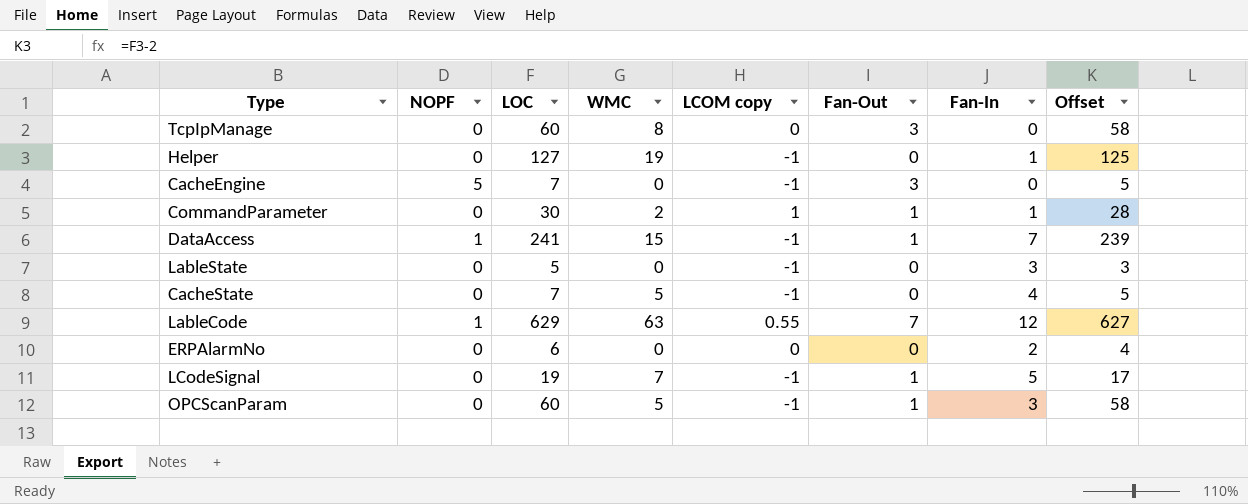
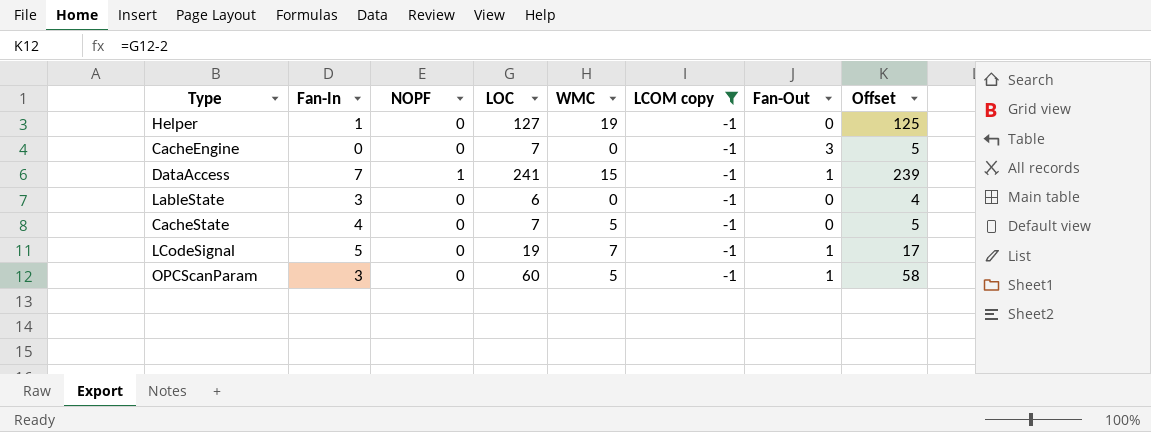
filter: none -> LCOM copy = -1
column Fan-In | position: 7 -> 2
CacheEngine | NOPF: 5 -> 0
LableState | LOC: 5 -> 6
LableState | Offset: 3 -> 4

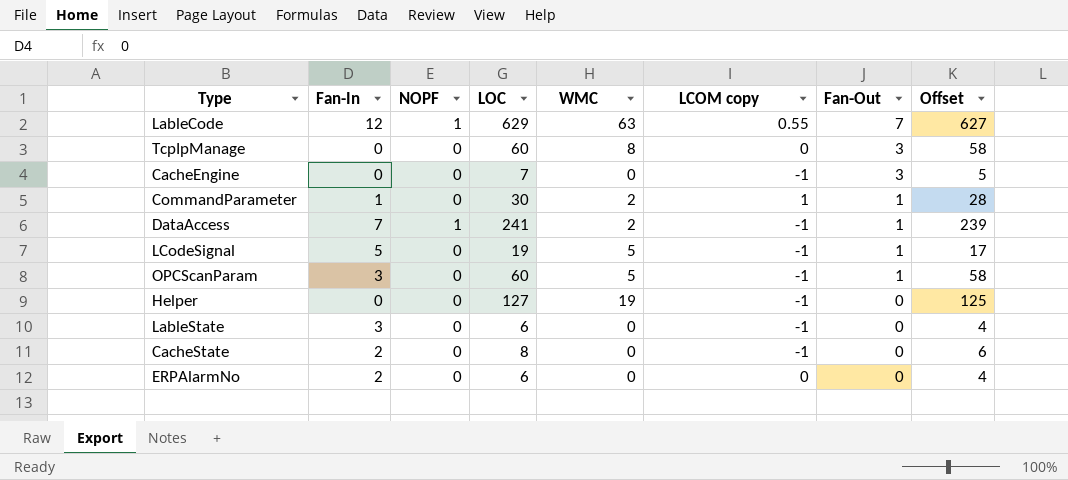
filter: LCOM copy = -1 -> none
row order: none -> Fan-Out descending
DataAccess | WMC: 15 -> 2
LCodeSignal | WMC: 7 -> 5
Helper | Fan-In: 1 -> 0
CacheState | Fan-In: 4 -> 2
CacheState | LOC: 7 -> 8
CacheState | WMC: 5 -> 0
CacheState | Offset: 5 -> 6

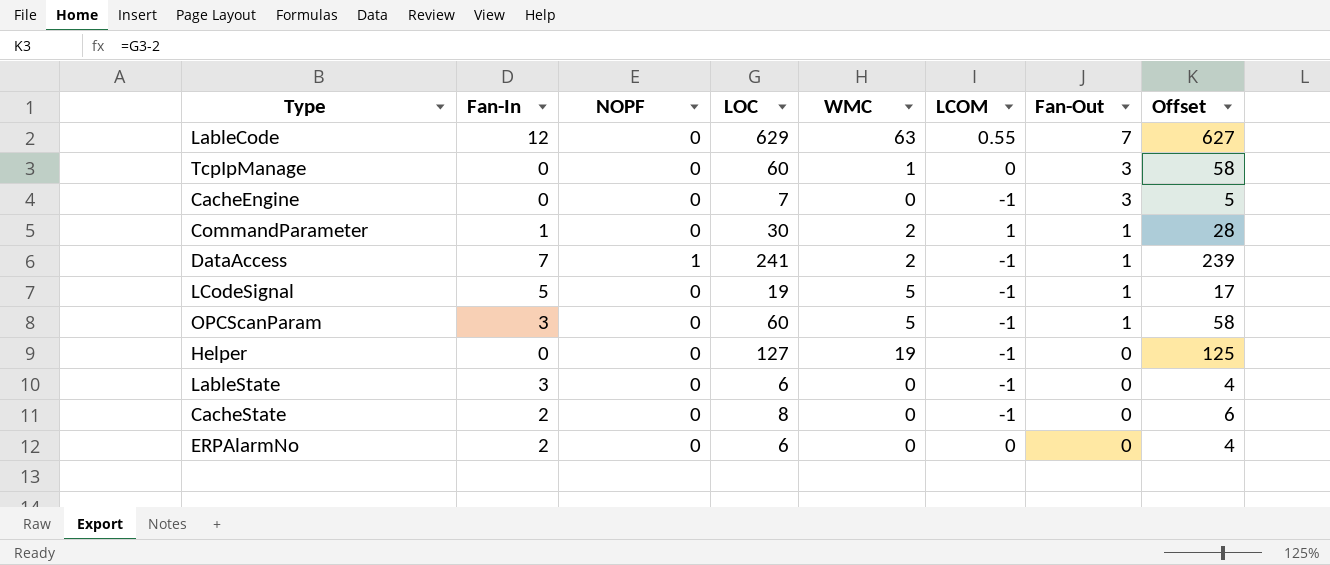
column name: LCOM copy -> LCOM
LableCode | NOPF: 1 -> 0
TcpIpManage | WMC: 8 -> 1

